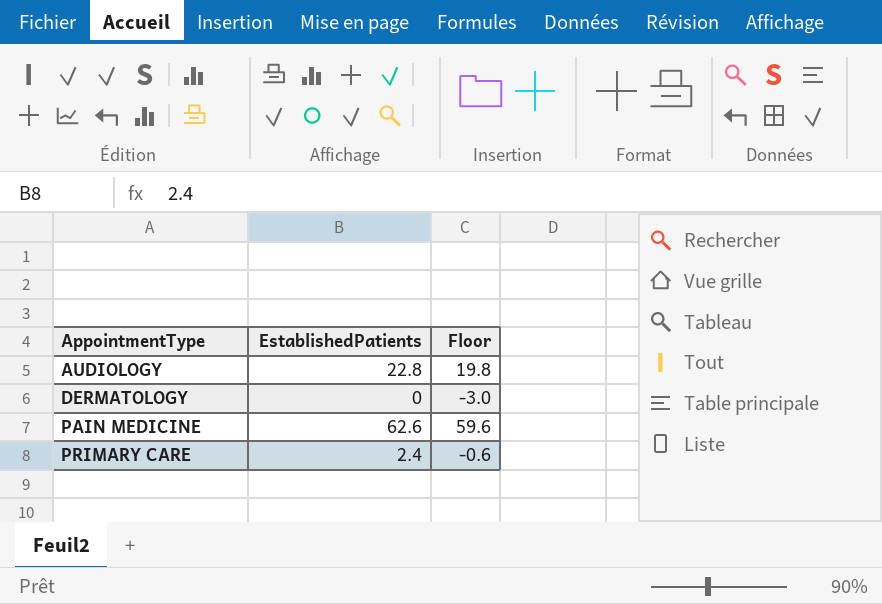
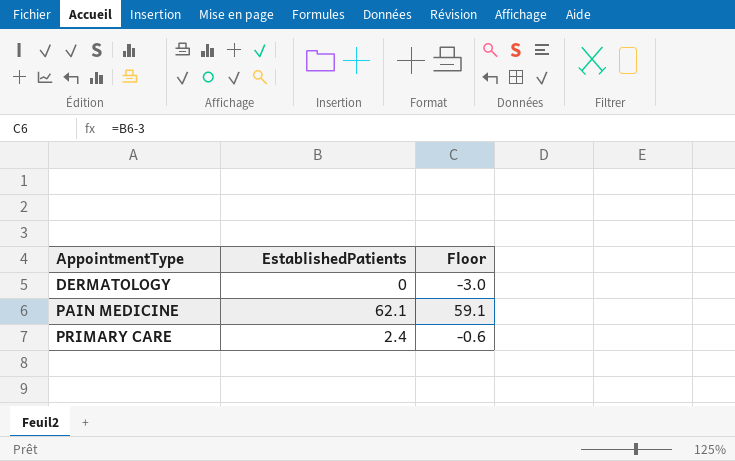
row AUDIOLOGY: 22.8 | 19.8 -> none
PAIN MEDICINE | EstablishedPatients: 62.6 -> 62.1
PAIN MEDICINE | Floor: 59.6 -> 59.1

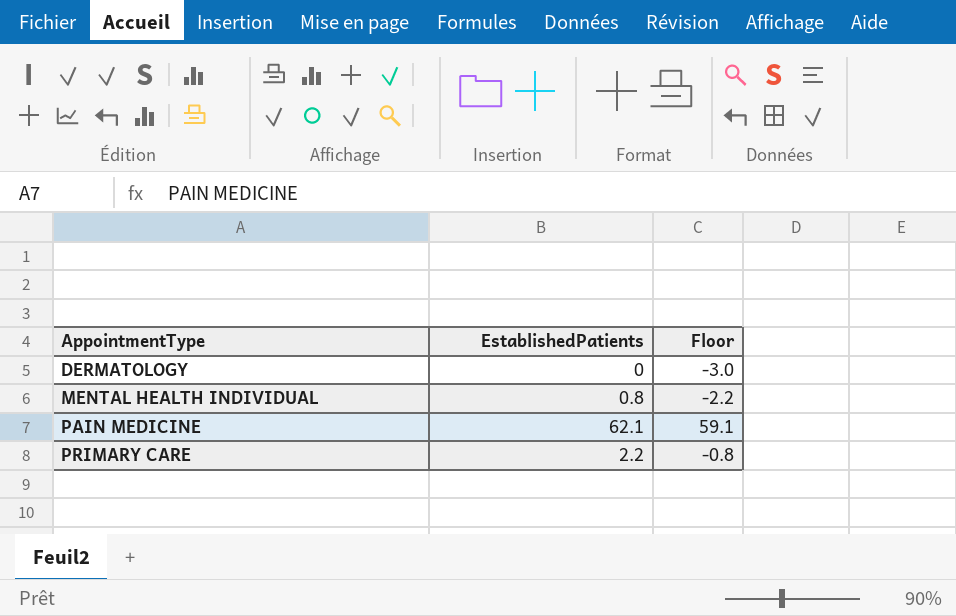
row MENTAL HEALTH INDIVIDUAL: none -> 0.8 | -2.2
PRIMARY CARE | EstablishedPatients: 2.4 -> 2.2
PRIMARY CARE | Floor: -0.6 -> -0.8

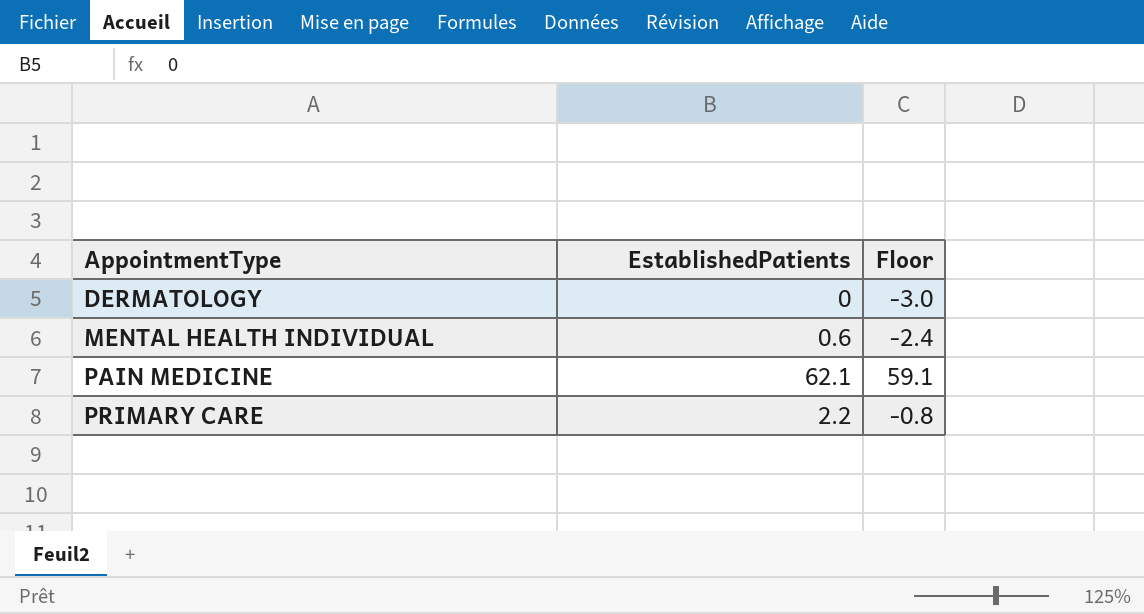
MENTAL HEALTH INDIVIDUAL | EstablishedPatients: 0.8 -> 0.6
MENTAL HEALTH INDIVIDUAL | Floor: -2.2 -> -2.4

